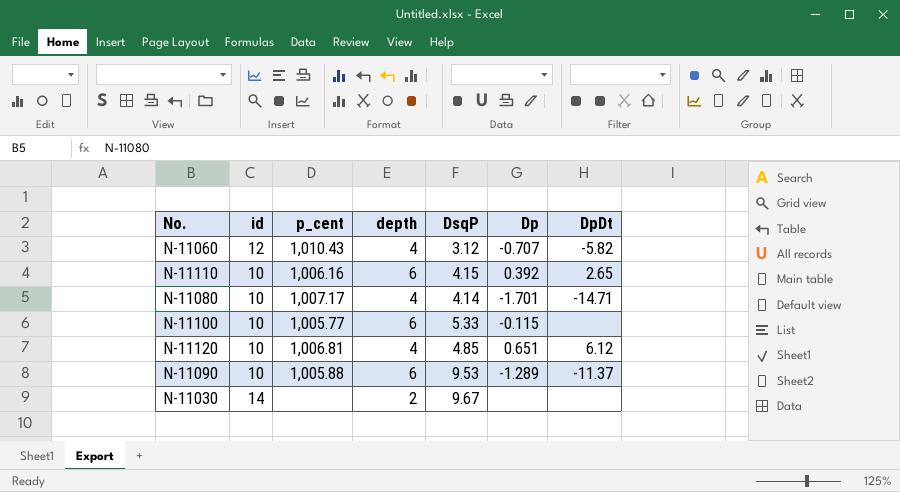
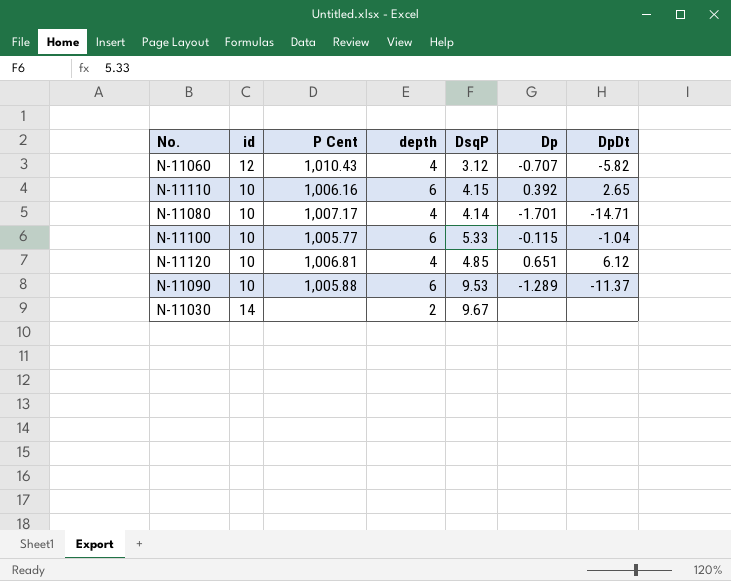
column name: p_cent -> P Cent
N-11100 | DpDt: none -> -1.04

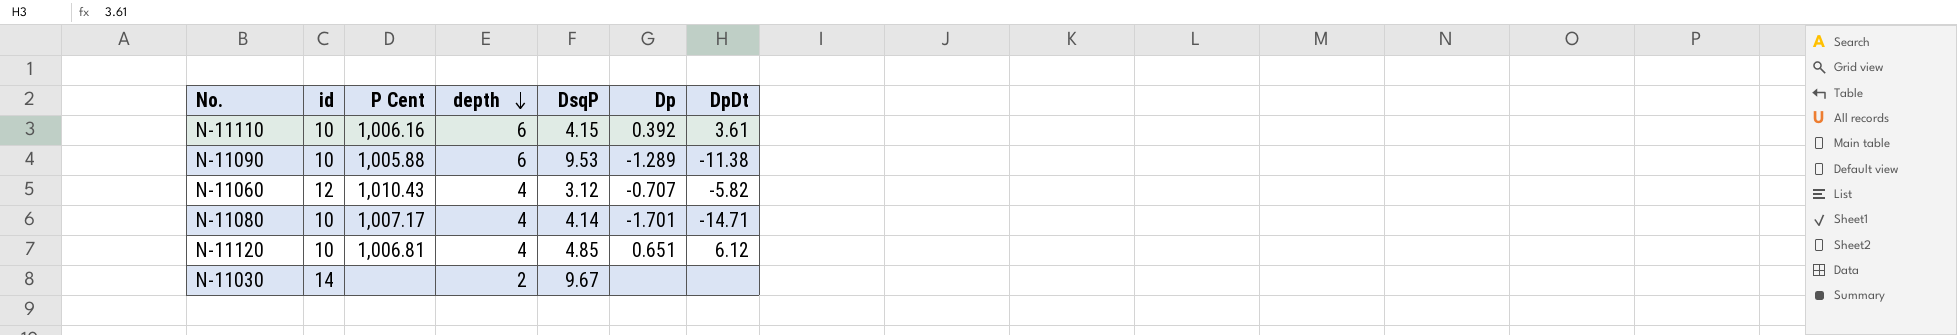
row order: none -> depth descending
row N-11100: 10 | 1,005.77 | 6 | 5.33 | -0.115 | -1.04 -> none
N-11110 | DpDt: 2.65 -> 3.61
N-11090 | DpDt: -11.37 -> -11.38

